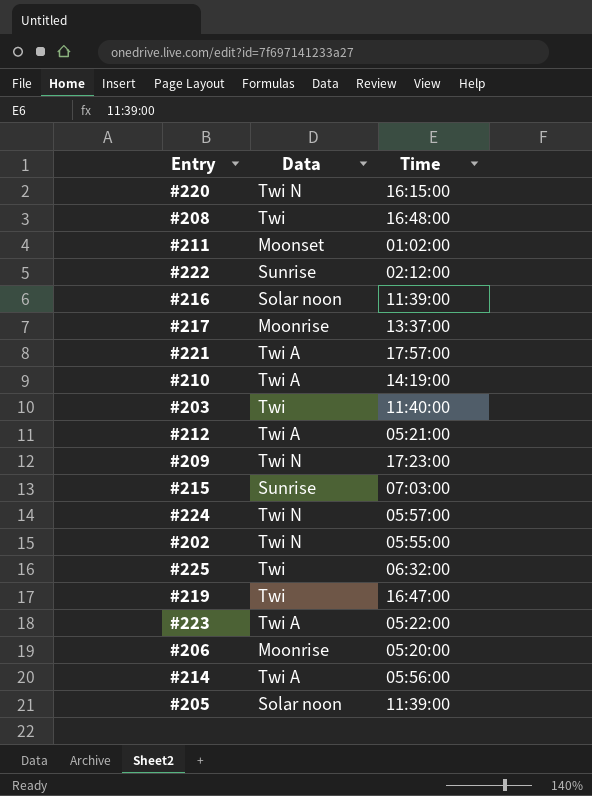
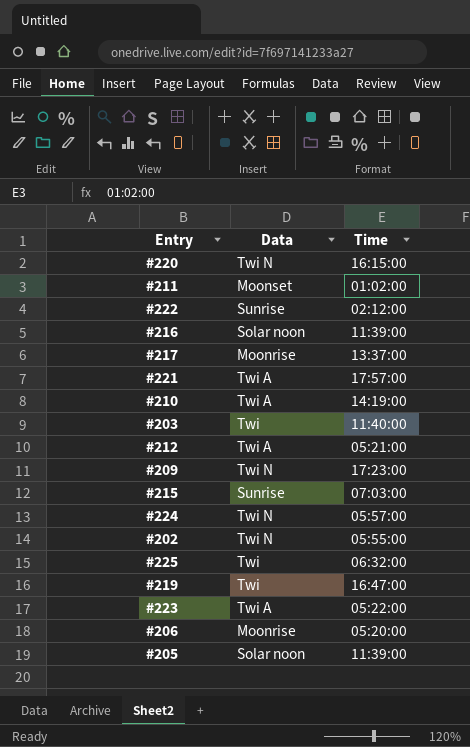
row #208: Twi | 16:48:00 -> none
row #214: Twi A | 05:56:00 -> none

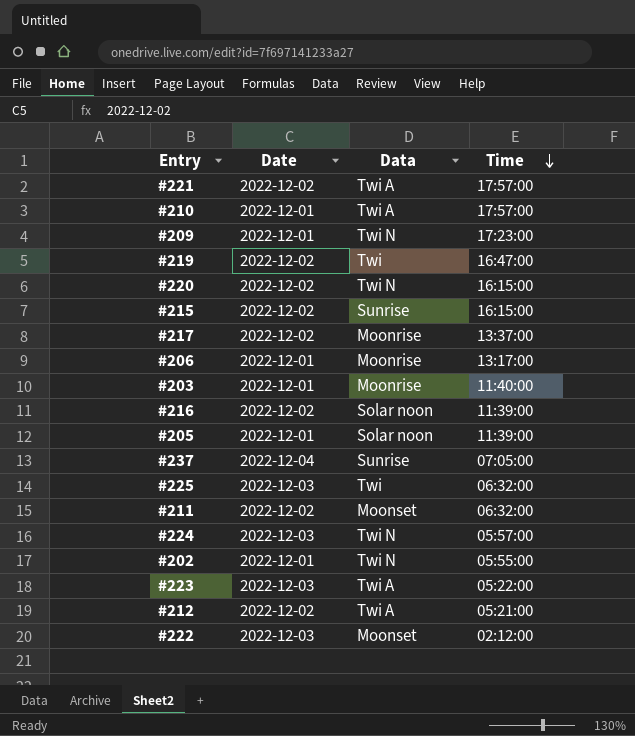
row order: none -> Time descending
column Date | position: none -> 2
#210 | Time: 14:19:00 -> 17:57:00
#215 | Time: 07:03:00 -> 16:15:00
#206 | Time: 05:20:00 -> 13:17:00
#203 | Data: Twi -> Moonrise
row #237: none -> 2022-12-04 | Sunrise | 07:05:00
#211 | Time: 01:02:00 -> 06:32:00
#222 | Data: Sunrise -> Moonset

